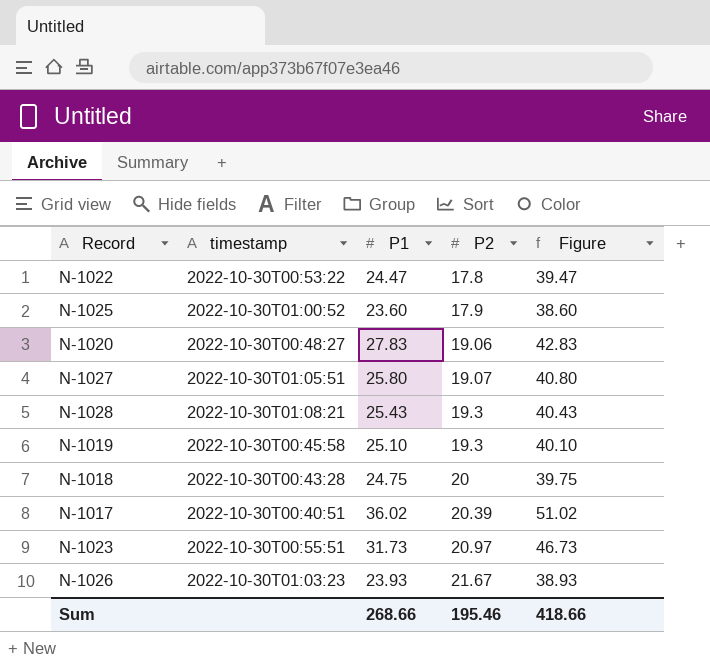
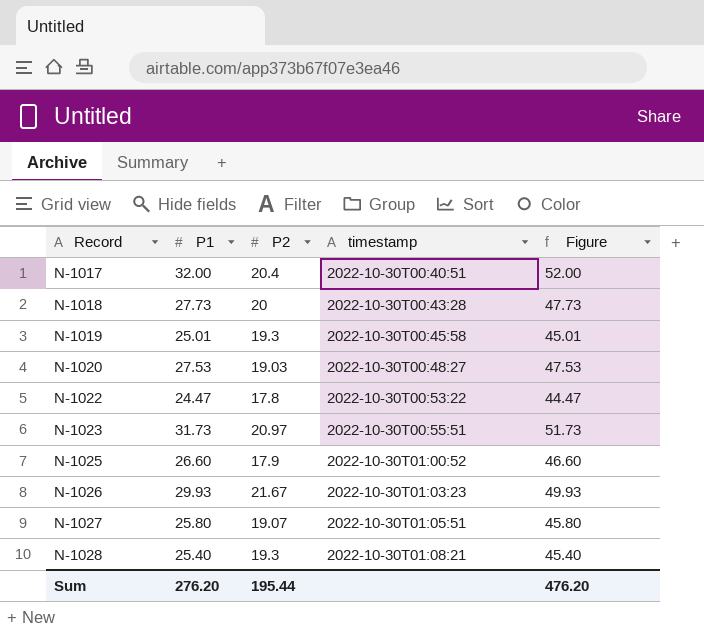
row order: P2 ascending -> Record ascending
column timestamp | position: 2 -> 4
column Figure | formula: [P1] + 15 -> [P1] + 20
N-1017 | P1: 36.02 -> 32.00
N-1017 | P2: 20.39 -> 20.4
N-1018 | P1: 24.75 -> 27.73
N-1019 | P1: 25.10 -> 25.01
N-1020 | P1: 27.83 -> 27.53
N-1020 | P2: 19.06 -> 19.03
N-1025 | P1: 23.60 -> 26.60
N-1026 | P1: 23.93 -> 29.93
N-1028 | P1: 25.43 -> 25.40
Sum | P1: 268.66 -> 276.20
Sum | P2: 195.46 -> 195.44
Sum | Figure: 418.66 -> 476.20

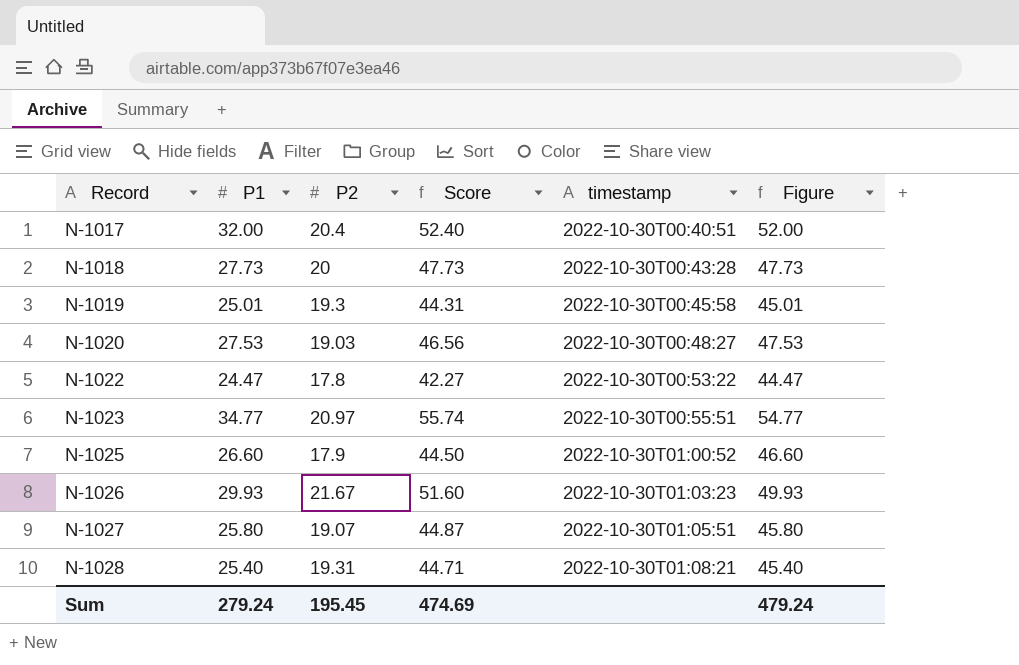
column Score | formula: none -> [P1] + [P2]
N-1023 | P1: 31.73 -> 34.77
N-1023 | Figure: 51.73 -> 54.77
N-1028 | P2: 19.3 -> 19.31
Sum | P1: 276.20 -> 279.24
Sum | P2: 195.44 -> 195.45
Sum | Figure: 476.20 -> 479.24

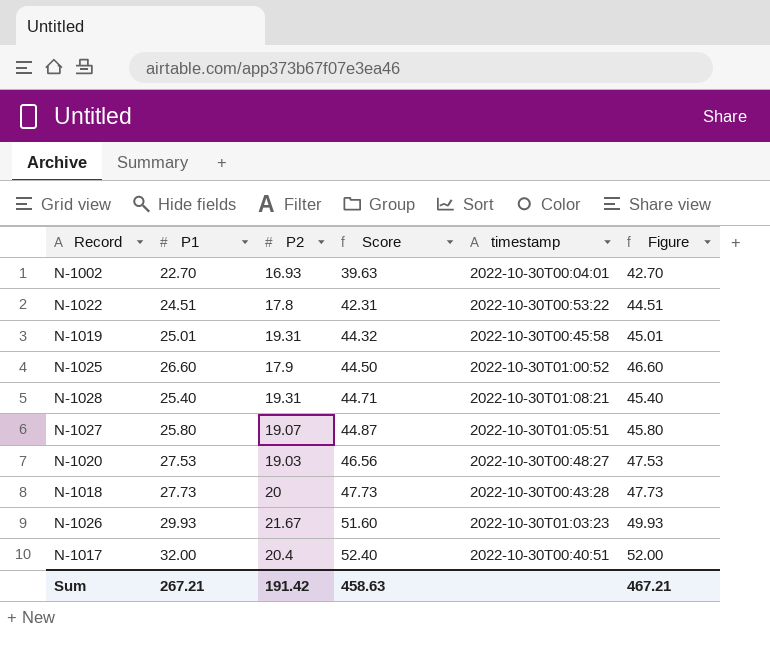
row order: Record ascending -> Score ascending
row N-1023: 34.77 | 20.97 | 55.74 | 2022-10-30T00:55:51 | 54.77 -> none
row N-1002: none -> 22.70 | 16.93 | 39.63 | 2022-10-30T00:04:01 | 42.70
N-1022 | P1: 24.47 -> 24.51
N-1022 | Score: 42.27 -> 42.31
N-1022 | Figure: 44.47 -> 44.51
N-1019 | P2: 19.3 -> 19.31
N-1019 | Score: 44.31 -> 44.32
Sum | P1: 279.24 -> 267.21
Sum | P2: 195.45 -> 191.42
Sum | Score: 474.69 -> 458.63
Sum | Figure: 479.24 -> 467.21

